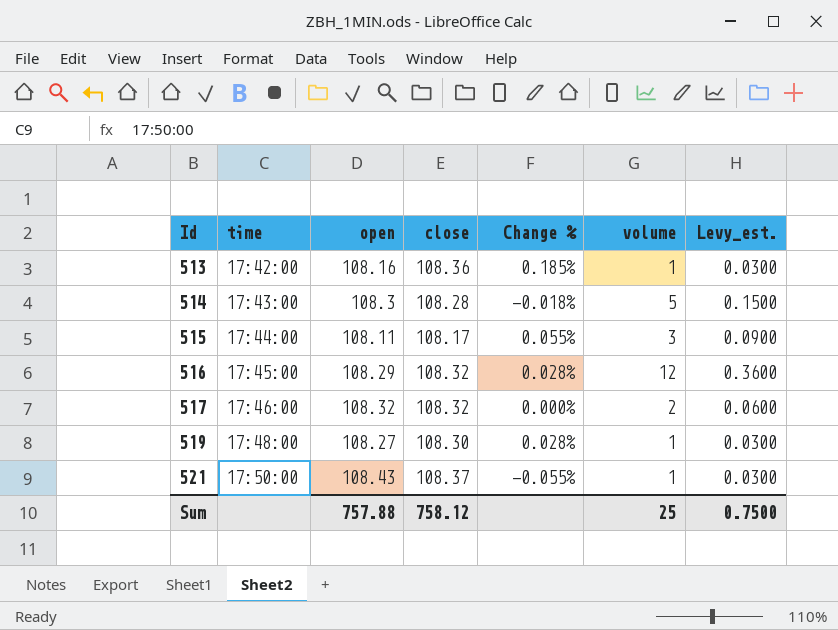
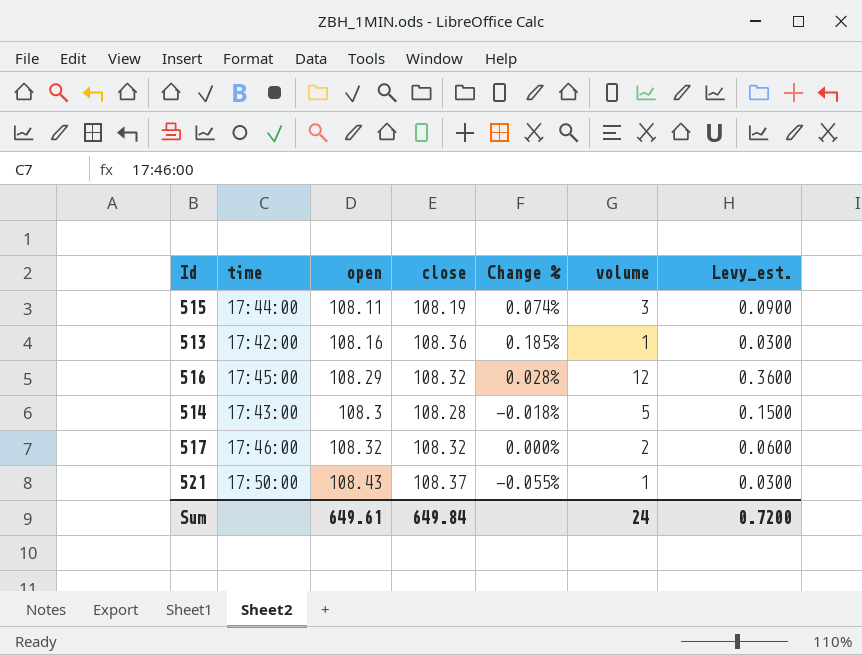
row order: Id ascending -> open ascending
row 519: 17:48:00 | 108.27 | 108.30 | 0.028% | 1 | 0.0300 -> none
515 | close: 108.17 -> 108.19
515 | Change %: 0.055% -> 0.074%
Sum | open: 757.88 -> 649.61
Sum | close: 758.12 -> 649.84
Sum | volume: 25 -> 24
Sum | Levy_est.: 0.7500 -> 0.7200

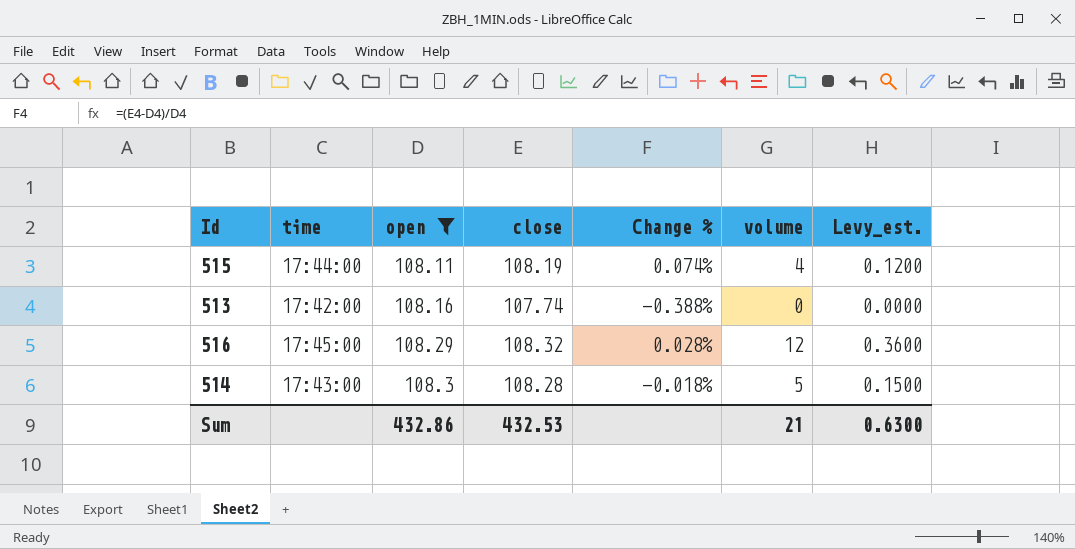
filter: none -> open <= 108.3
515 | volume: 3 -> 4
515 | Levy_est.: 0.0900 -> 0.1200
513 | close: 108.36 -> 107.74
513 | Change %: 0.185% -> -0.388%
513 | volume: 1 -> 0
513 | Levy_est.: 0.0300 -> 0.0000
Sum | open: 649.61 -> 432.86
Sum | close: 649.84 -> 432.53
Sum | volume: 24 -> 21
Sum | Levy_est.: 0.7200 -> 0.6300

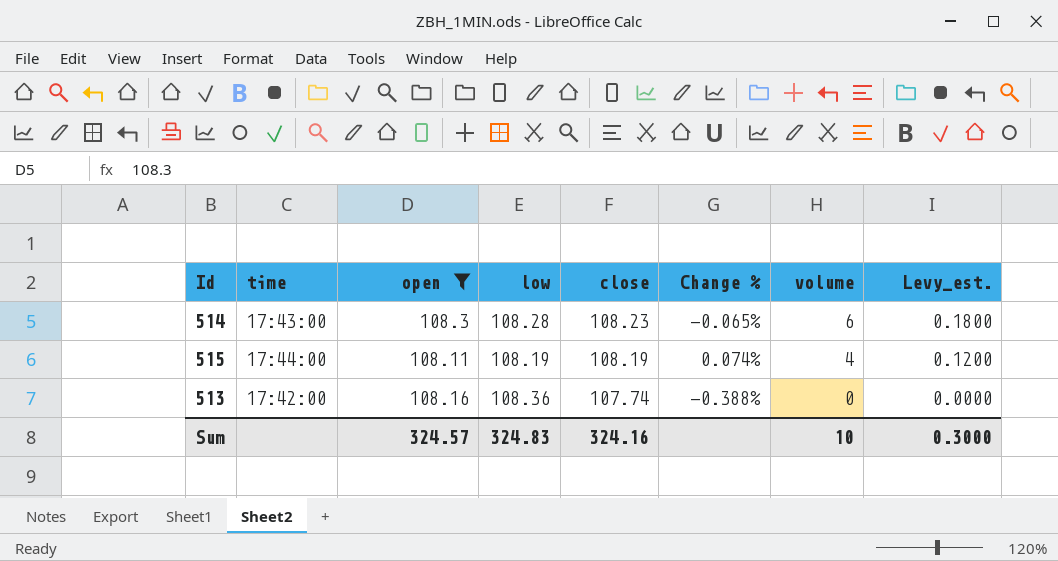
row order: open ascending -> close descending
column low | position: none -> 4
row 516: 17:45:00 | 108.29 | 108.32 | 0.028% | 12 | 0.3600 -> none
514 | close: 108.28 -> 108.23
514 | Change %: -0.018% -> -0.065%
514 | volume: 5 -> 6
514 | Levy_est.: 0.1500 -> 0.1800
Sum | open: 432.86 -> 324.57
Sum | close: 432.53 -> 324.16
Sum | volume: 21 -> 10
Sum | Levy_est.: 0.6300 -> 0.3000

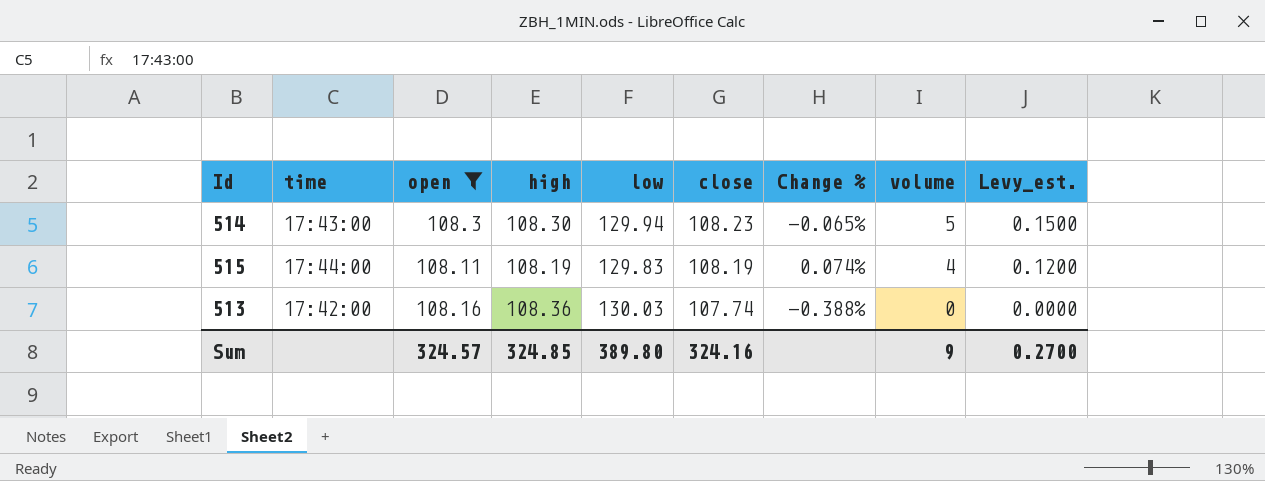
column high | position: none -> 4
514 | low: 108.28 -> 129.94
514 | volume: 6 -> 5
514 | Levy_est.: 0.1800 -> 0.1500
515 | low: 108.19 -> 129.83
513 | low: 108.36 -> 130.03
Sum | low: 324.83 -> 389.80
Sum | volume: 10 -> 9
Sum | Levy_est.: 0.3000 -> 0.2700

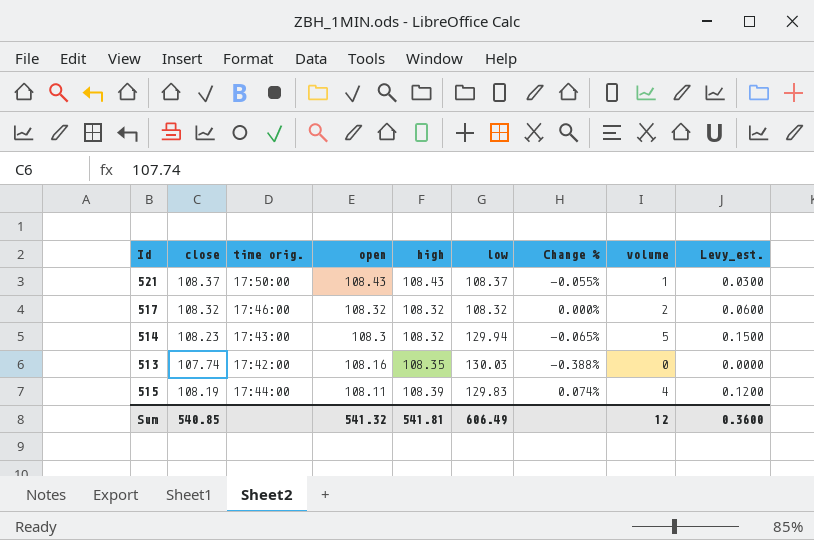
filter: open <= 108.3 -> none
row order: close descending -> open descending
column close | position: 6 -> 2
column name: time -> time orig.
514 | high: 108.30 -> 108.32
513 | high: 108.36 -> 108.35
515 | high: 108.19 -> 108.39
Sum | close: 324.16 -> 540.85
Sum | open: 324.57 -> 541.32
Sum | high: 324.85 -> 541.81
Sum | low: 389.80 -> 606.49
Sum | volume: 9 -> 12
Sum | Levy_est.: 0.2700 -> 0.3600

